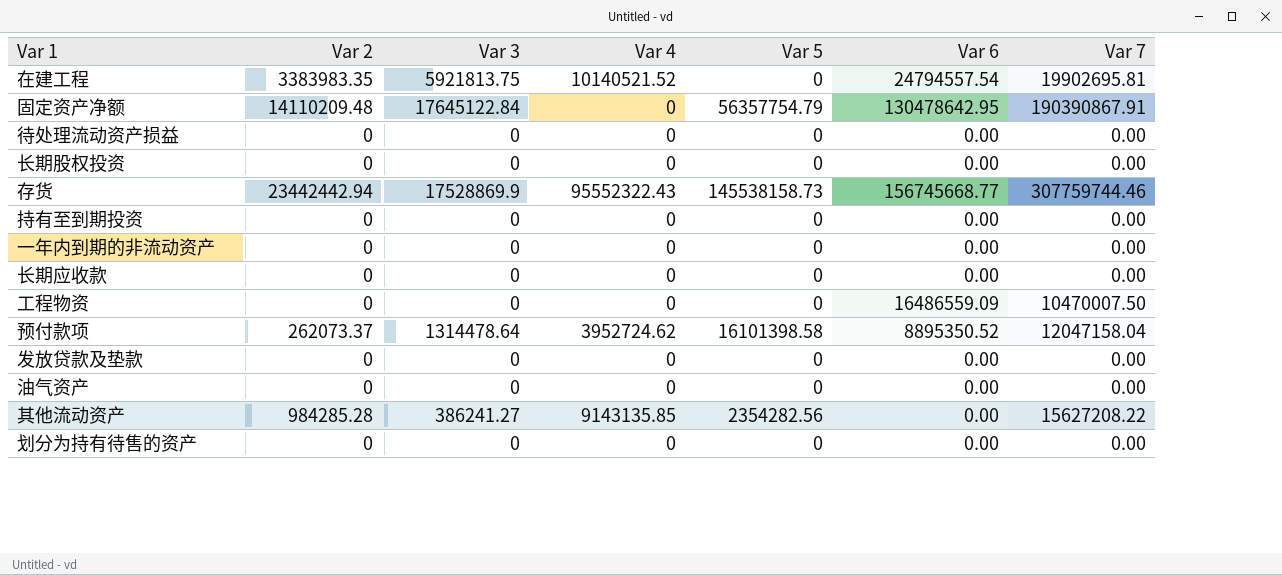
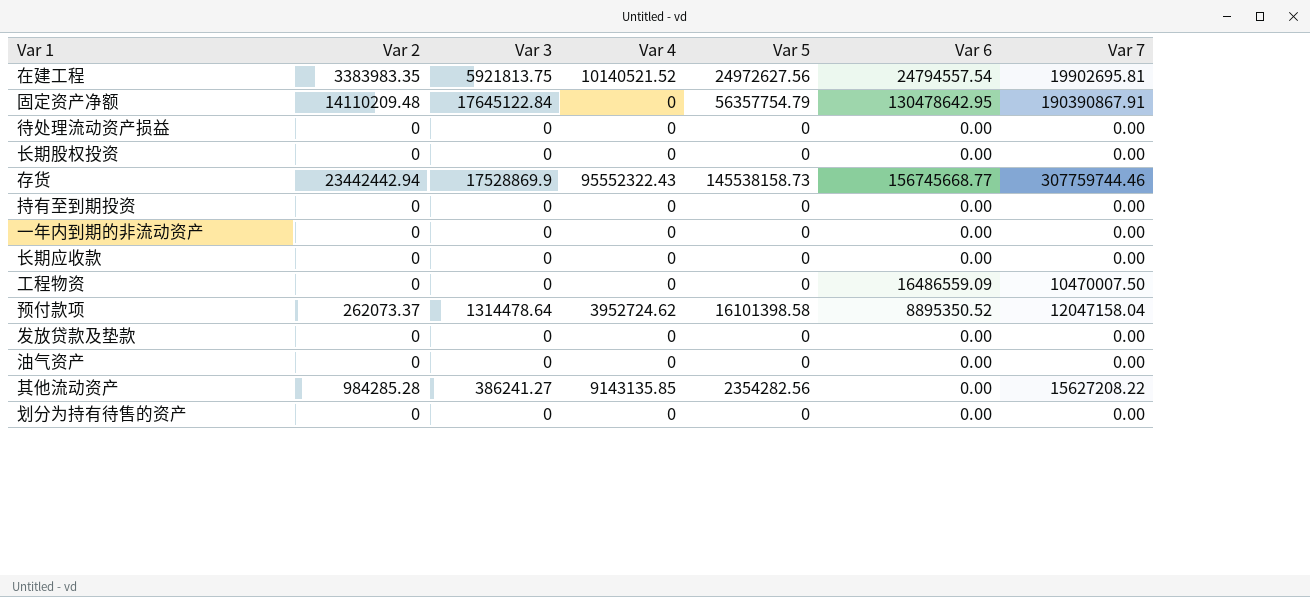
在建工程 | Var 5: 0 -> 24972627.56

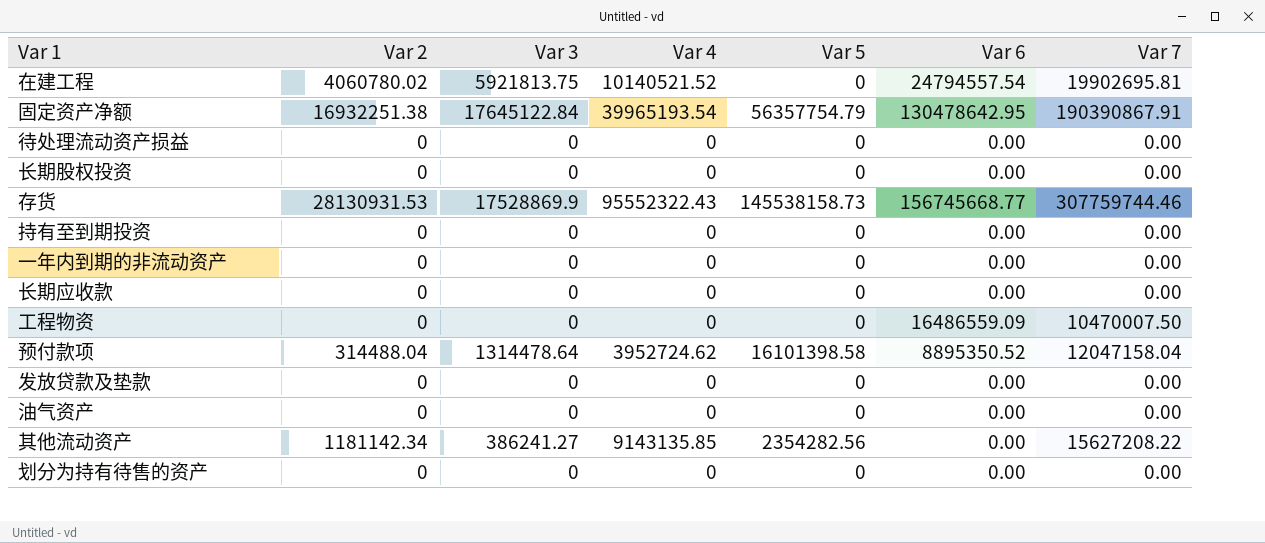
在建工程 | Var 2: 3383983.35 -> 4060780.02
在建工程 | Var 5: 24972627.56 -> 0
固定资产净额 | Var 2: 14110209.48 -> 16932251.38
固定资产净额 | Var 4: 0 -> 39965193.54
存货 | Var 2: 23442442.94 -> 28130931.53
预付款项 | Var 2: 262073.37 -> 314488.04
其他流动资产 | Var 2: 984285.28 -> 1181142.34

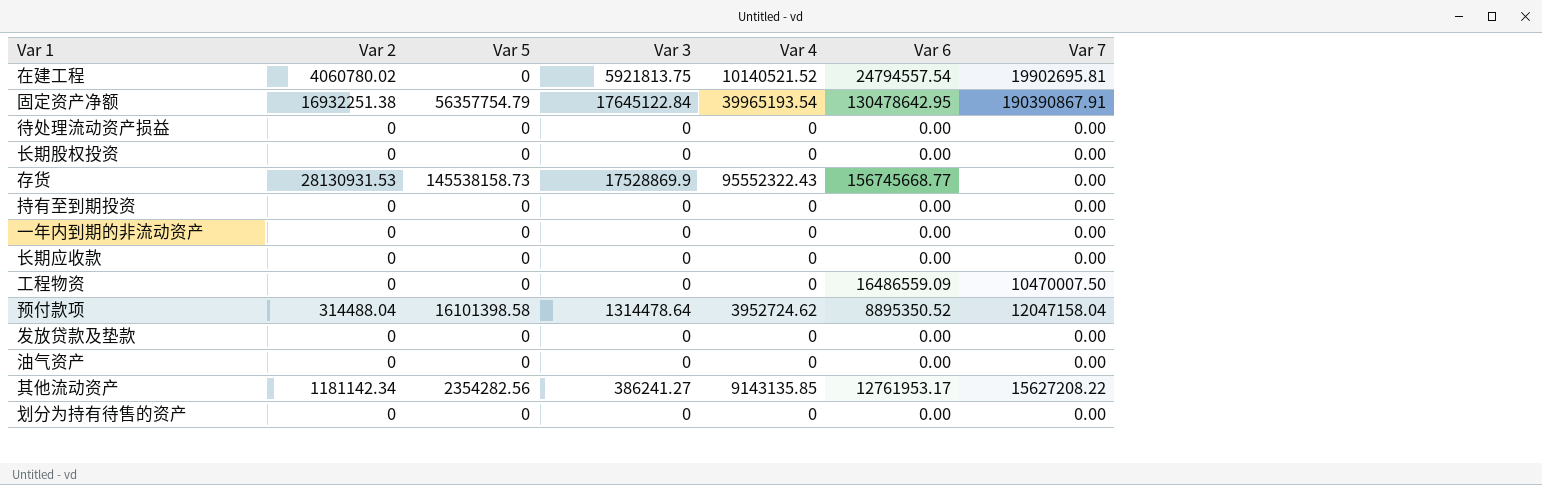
column Var 5 | position: 5 -> 3
存货 | Var 7: 307759744.46 -> 0.00
其他流动资产 | Var 6: 0.00 -> 12761953.17

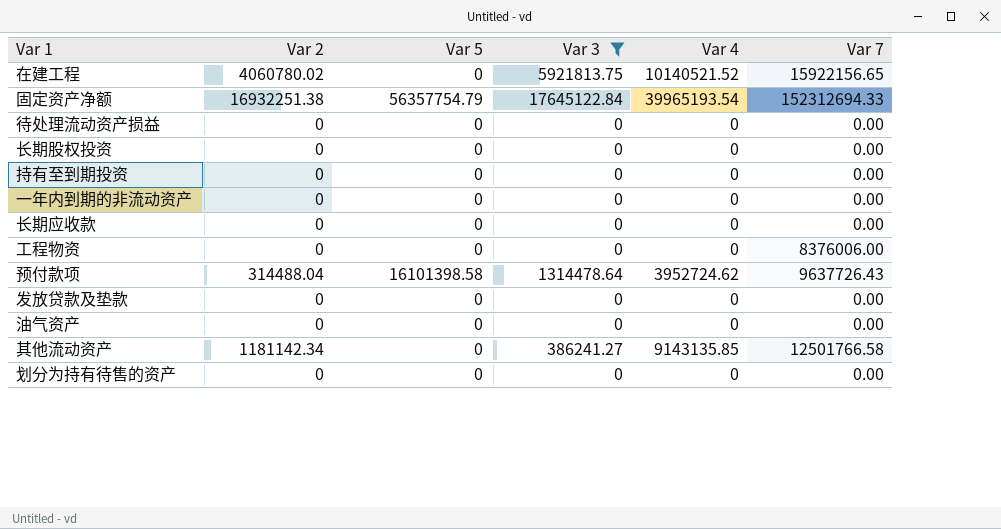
filter: none -> Var 3 != 17528869.9
column Var 6 | position: 6 -> none
在建工程 | Var 7: 19902695.81 -> 15922156.65
固定资产净额 | Var 7: 190390867.91 -> 152312694.33
工程物资 | Var 7: 10470007.50 -> 8376006.00
预付款项 | Var 7: 12047158.04 -> 9637726.43
其他流动资产 | Var 5: 2354282.56 -> 0
其他流动资产 | Var 7: 15627208.22 -> 12501766.58

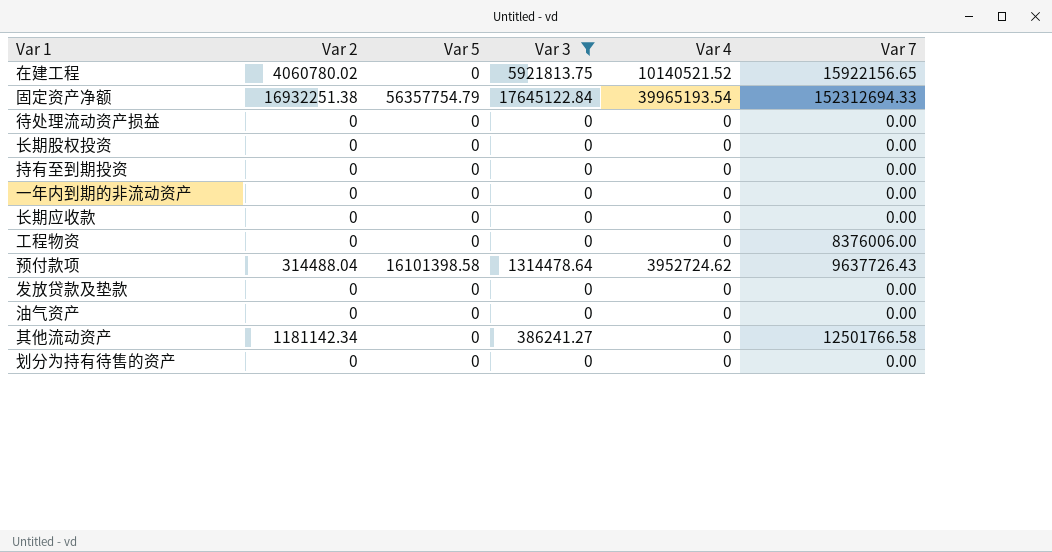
其他流动资产 | Var 4: 9143135.85 -> 0

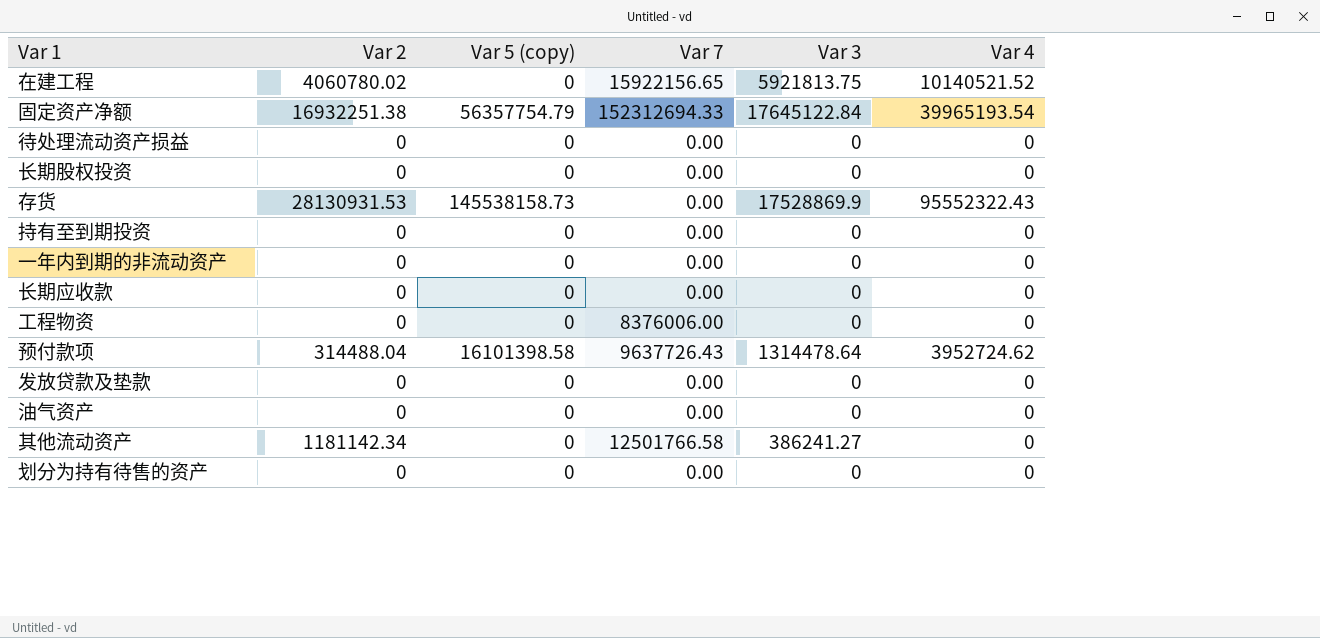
filter: Var 3 != 17528869.9 -> none
column name: Var 5 -> Var 5 (copy)
column Var 7 | position: 6 -> 4

